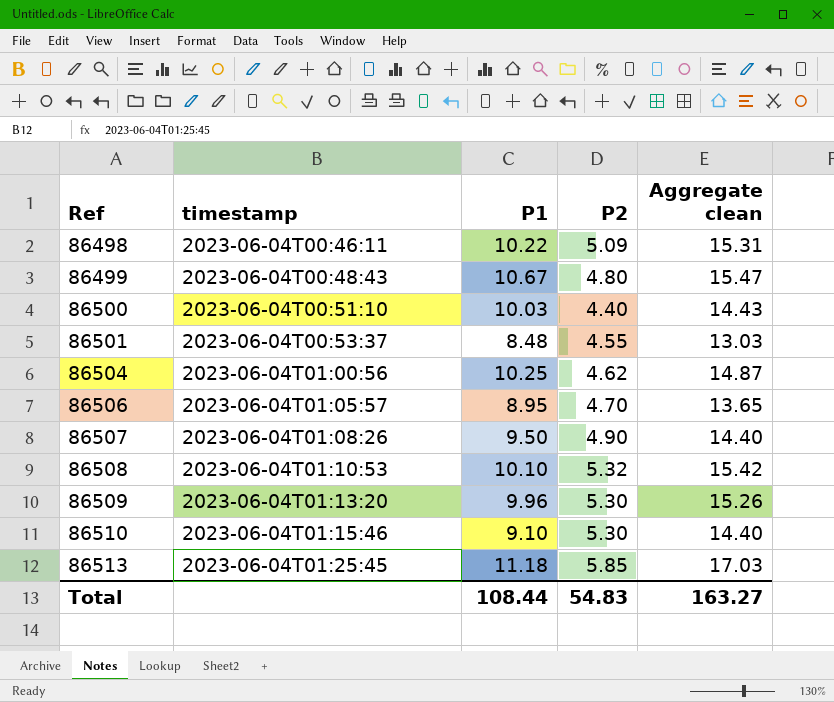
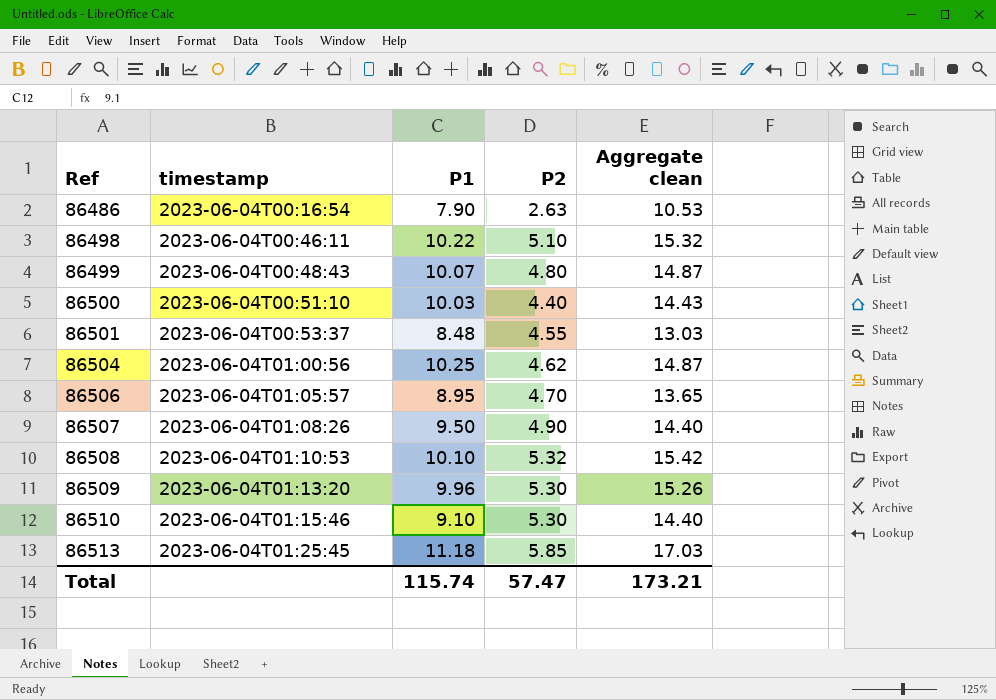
row 86486: none -> 2023-06-04T00:16:54 | 7.90 | 2.63 | 10.53
86498 | P2: 5.09 -> 5.10
86498 | Aggregate clean: 15.31 -> 15.32
86499 | P1: 10.67 -> 10.07
86499 | Aggregate clean: 15.47 -> 14.87
Total | P1: 108.44 -> 115.74
Total | P2: 54.83 -> 57.47
Total | Aggregate clean: 163.27 -> 173.21

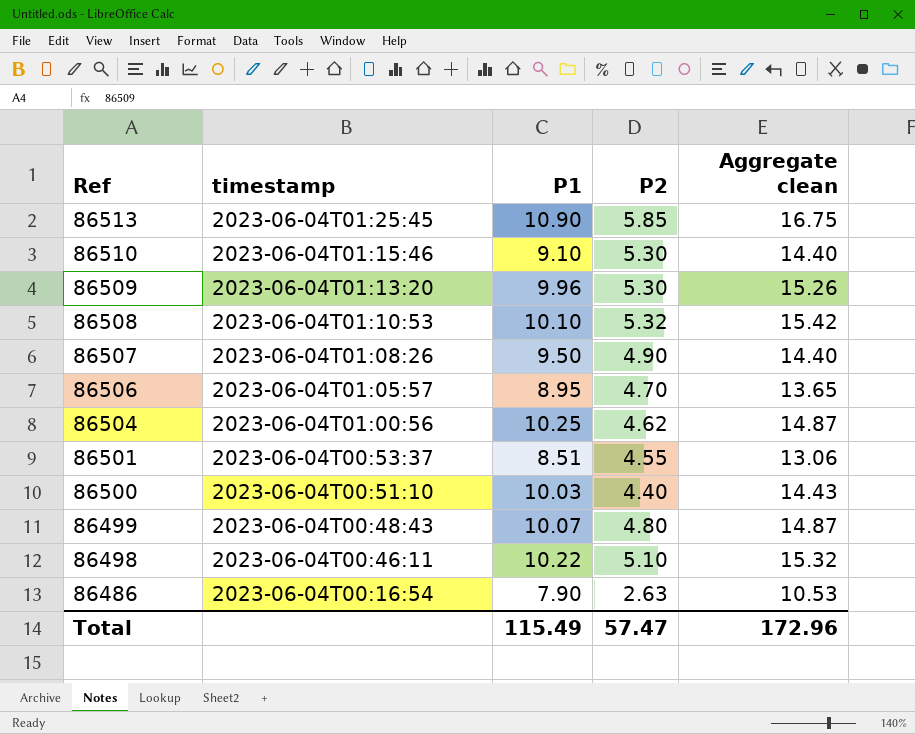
row order: Ref ascending -> Ref descending
86513 | P1: 11.18 -> 10.90
86513 | Aggregate clean: 17.03 -> 16.75
86501 | P1: 8.48 -> 8.51
86501 | Aggregate clean: 13.03 -> 13.06
Total | P1: 115.74 -> 115.49
Total | Aggregate clean: 173.21 -> 172.96

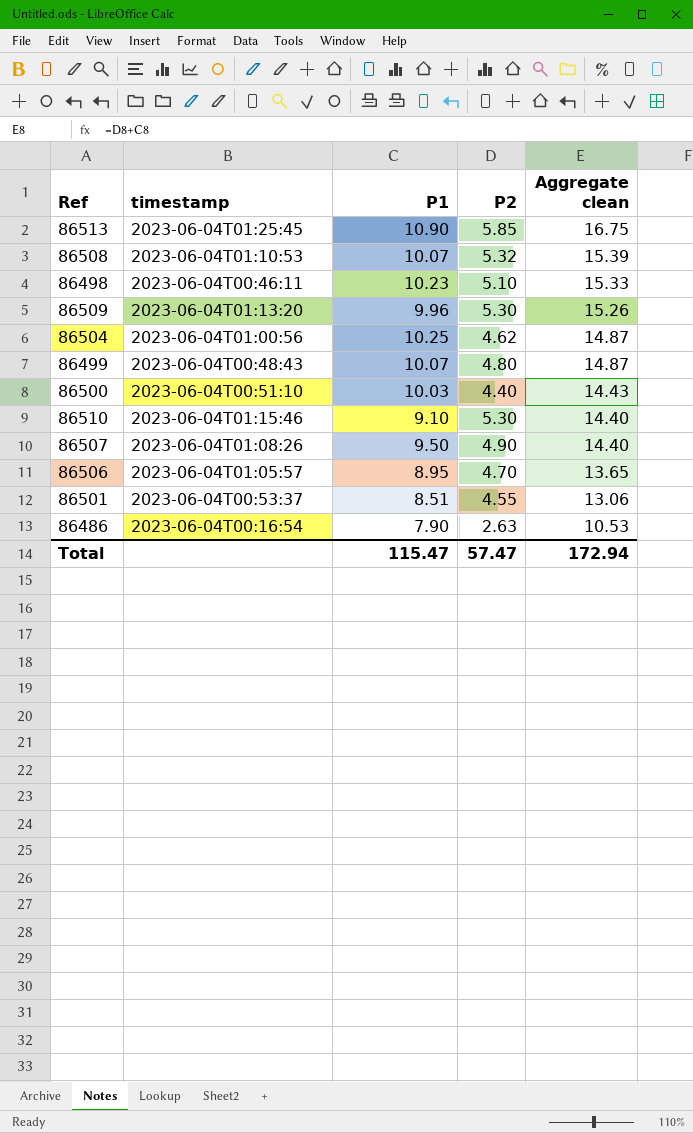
row order: Ref descending -> Aggregate clean descending
86508 | P1: 10.10 -> 10.07
86508 | Aggregate clean: 15.42 -> 15.39
86498 | P1: 10.22 -> 10.23
86498 | Aggregate clean: 15.32 -> 15.33
Total | P1: 115.49 -> 115.47
Total | Aggregate clean: 172.96 -> 172.94

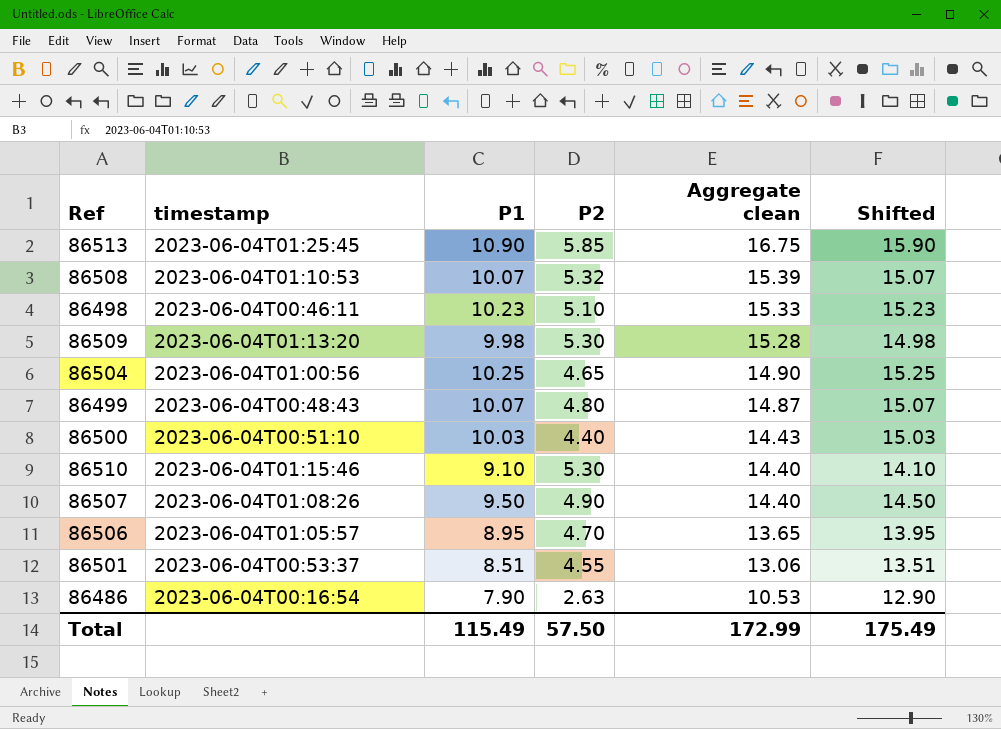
column Shifted | formula: none -> [P1] + 5
86509 | P1: 9.96 -> 9.98
86509 | Aggregate clean: 15.26 -> 15.28
86504 | P2: 4.62 -> 4.65
86504 | Aggregate clean: 14.87 -> 14.90
Total | P1: 115.47 -> 115.49
Total | P2: 57.47 -> 57.50
Total | Aggregate clean: 172.94 -> 172.99

